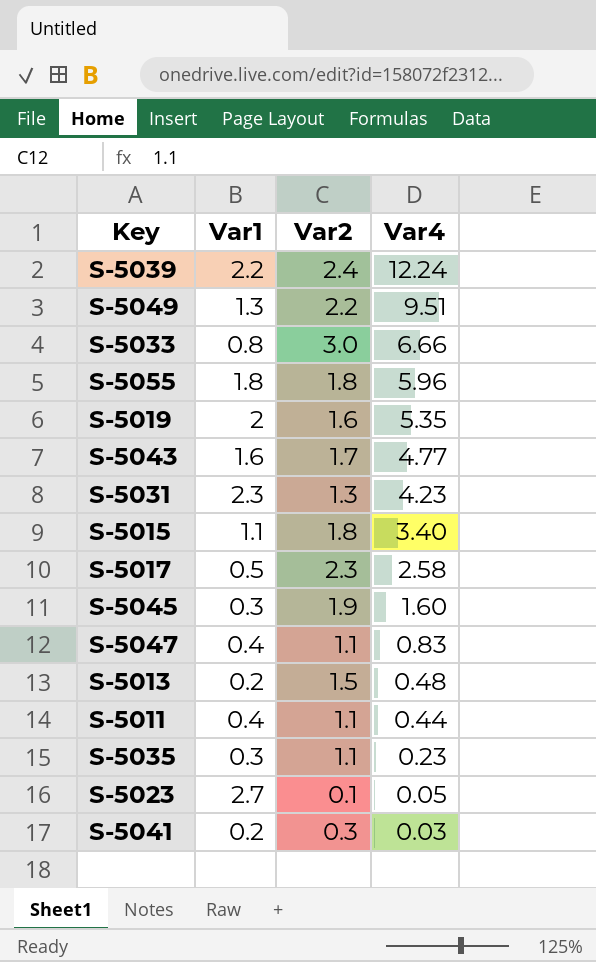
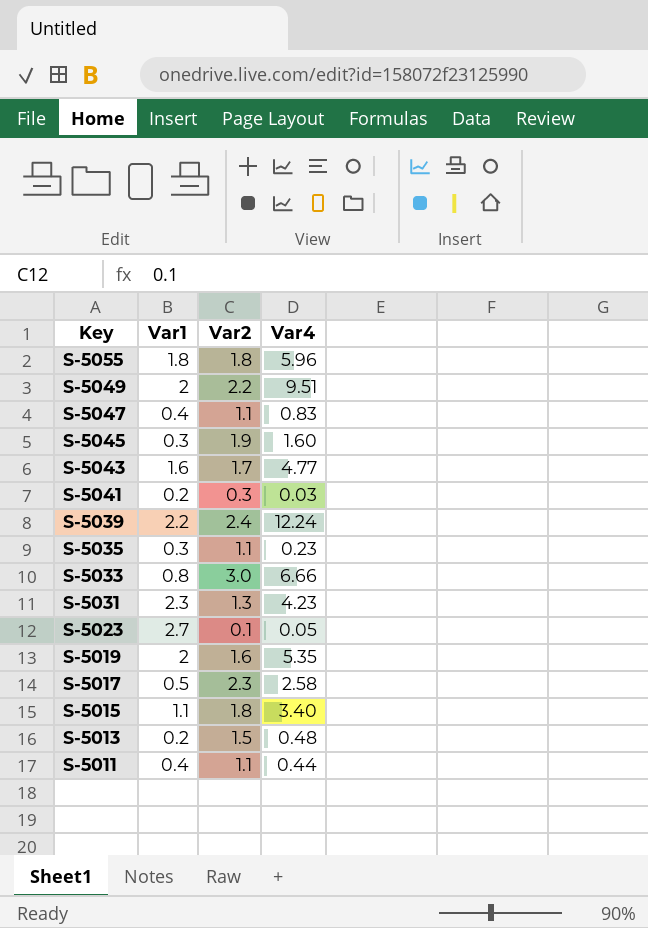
row order: Var4 descending -> Key descending
S-5049 | Var1: 1.3 -> 2

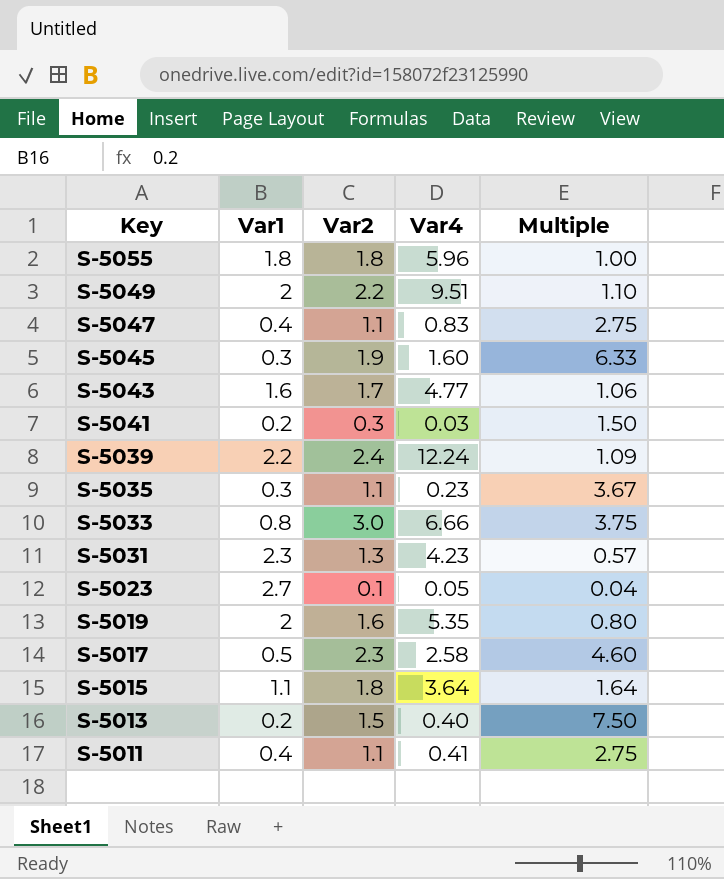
column Multiple | formula: none -> [Var2] / [Var1]
S-5015 | Var4: 3.40 -> 3.64
S-5013 | Var4: 0.48 -> 0.40
S-5011 | Var4: 0.44 -> 0.41

